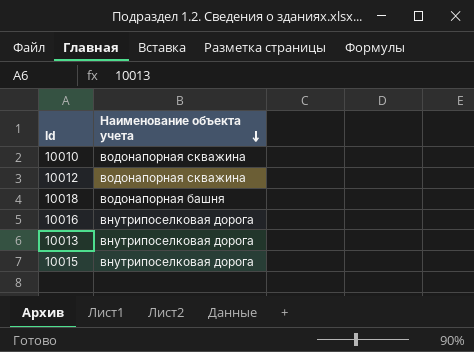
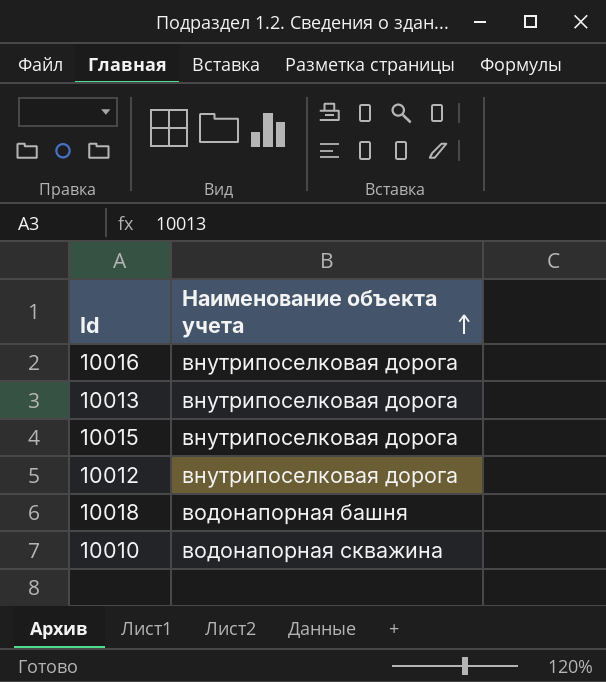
row order: Наименование объекта учета descending -> Наименование объекта учета ascending
10012 | Наименование объекта учета: водонапорная скважина -> внутрипоселковая дорога

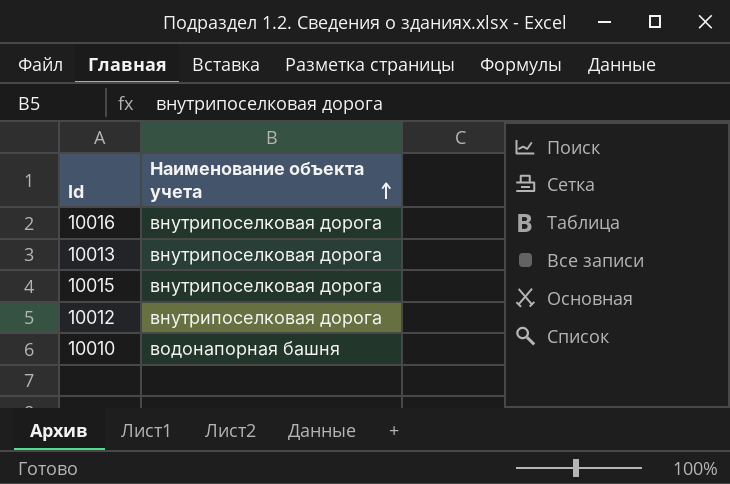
row 10018: водонапорная башня -> none
10010 | Наименование объекта учета: водонапорная скважина -> водонапорная башня

